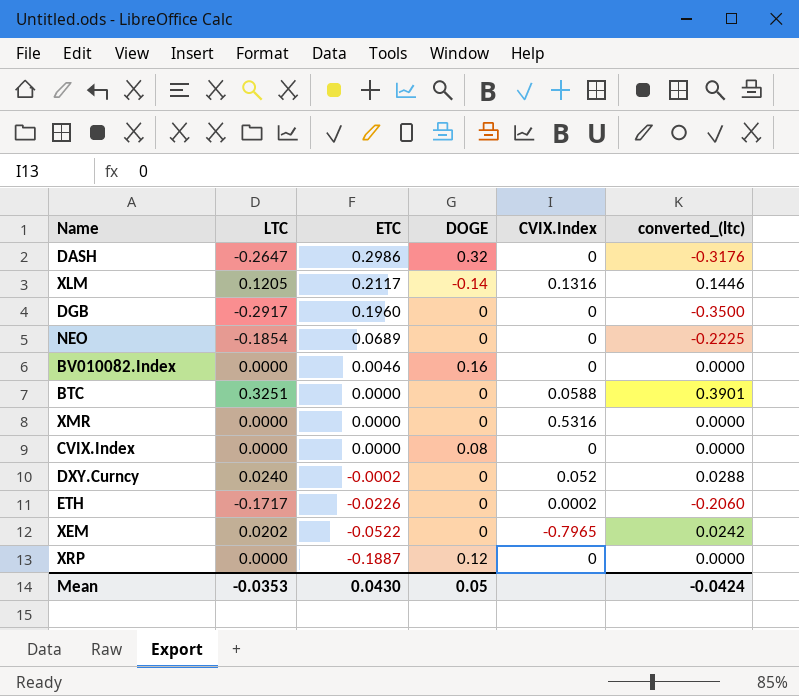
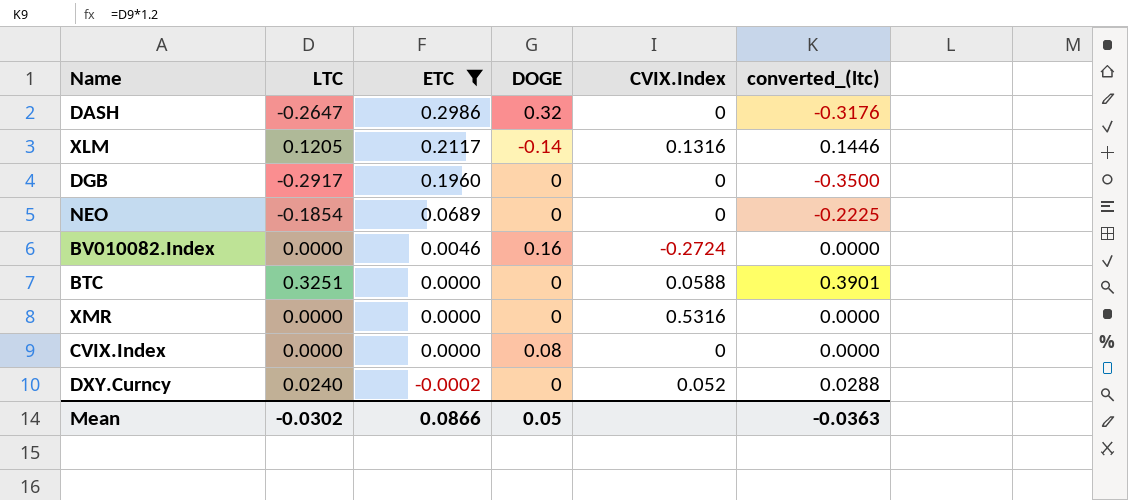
filter: none -> ETC >= -0.0002
BV010082.Index | CVIX.Index: 0 -> -0.2724
Mean | LTC: -0.0353 -> -0.0302
Mean | ETC: 0.0430 -> 0.0866
Mean | converted_(ltc): -0.0424 -> -0.0363

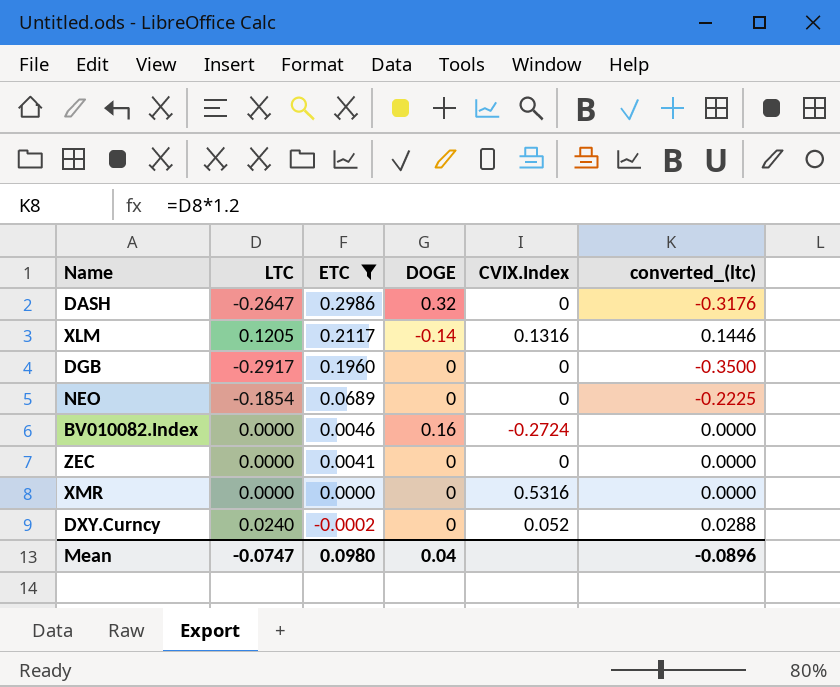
row BTC: 0.3251 | 0.0000 | 0 | 0.0588 | 0.3901 -> none
row CVIX.Index: 0.0000 | 0.0000 | 0.08 | 0 | 0.0000 -> none
row ZEC: none -> 0.0000 | 0.0041 | 0 | 0 | 0.0000
Mean | LTC: -0.0302 -> -0.0747
Mean | ETC: 0.0866 -> 0.0980
Mean | DOGE: 0.05 -> 0.04
Mean | converted_(ltc): -0.0363 -> -0.0896

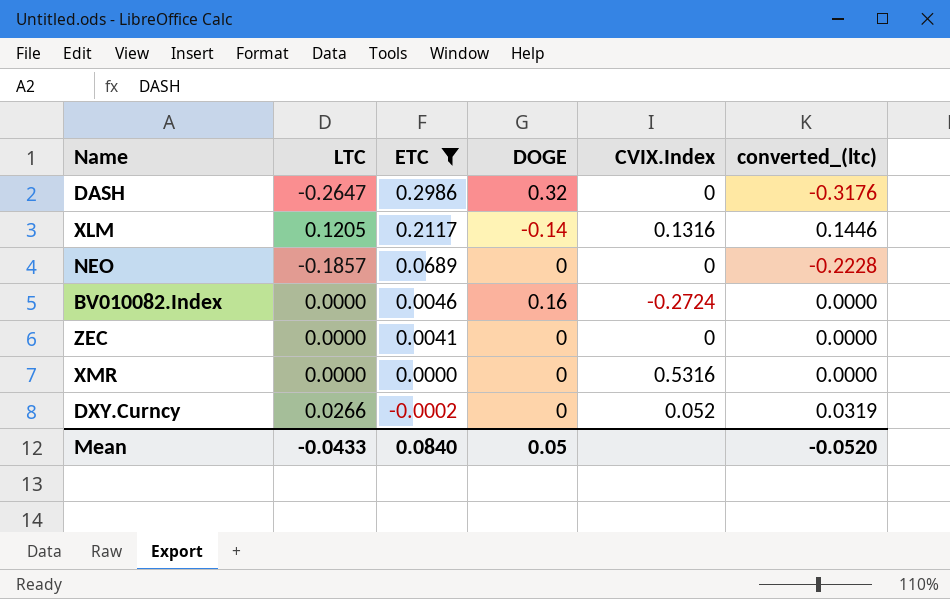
row DGB: -0.2917 | 0.1960 | 0 | 0 | -0.3500 -> none
NEO | LTC: -0.1854 -> -0.1857
NEO | converted_(ltc): -0.2225 -> -0.2228
DXY.Curncy | LTC: 0.0240 -> 0.0266
DXY.Curncy | converted_(ltc): 0.0288 -> 0.0319
Mean | LTC: -0.0747 -> -0.0433
Mean | ETC: 0.0980 -> 0.0840
Mean | DOGE: 0.04 -> 0.05
Mean | converted_(ltc): -0.0896 -> -0.0520

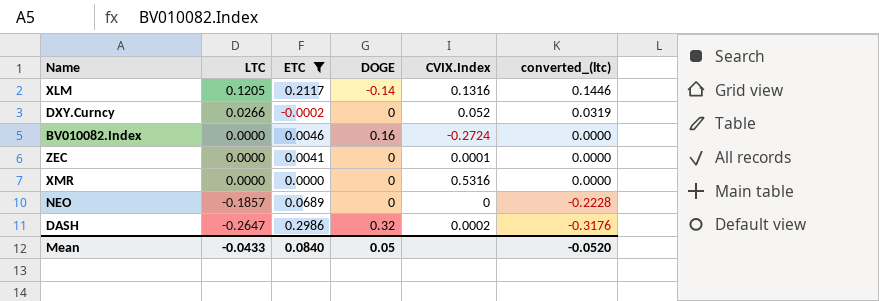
row order: ETC descending -> LTC descending
ZEC | CVIX.Index: 0 -> 0.0001
DASH | CVIX.Index: 0 -> 0.0002

